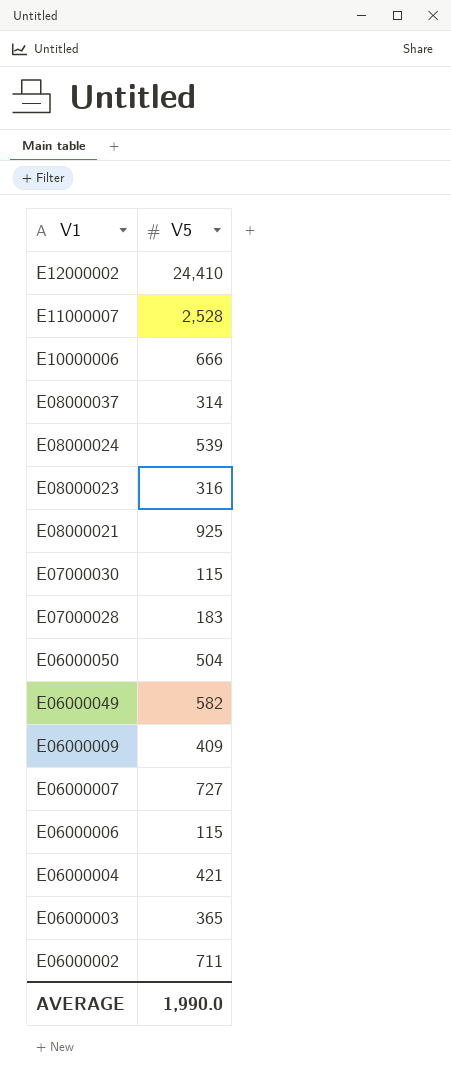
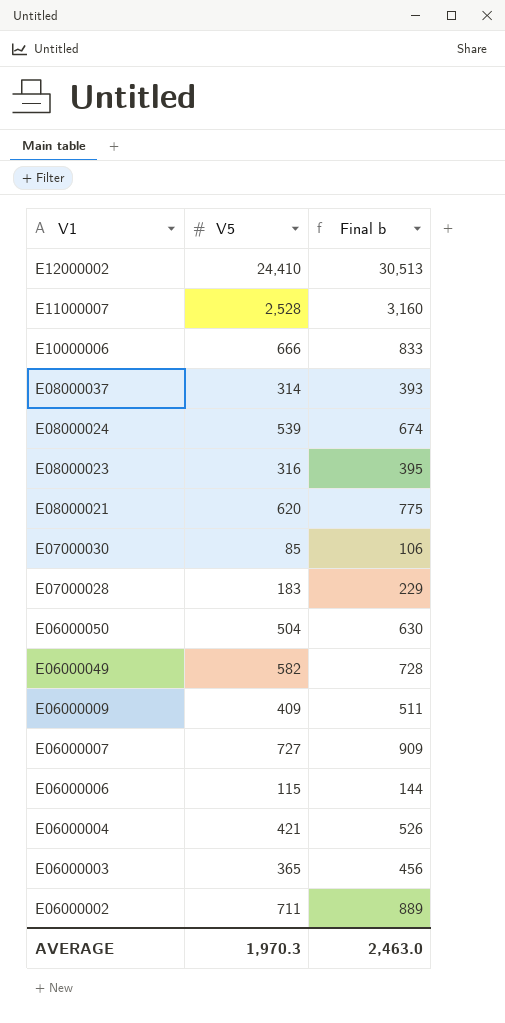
column Final b | formula: none -> [V5] * 1.25
E08000021 | V5: 925 -> 620
E07000030 | V5: 115 -> 85
AVERAGE | V5: 1,990.0 -> 1,970.3

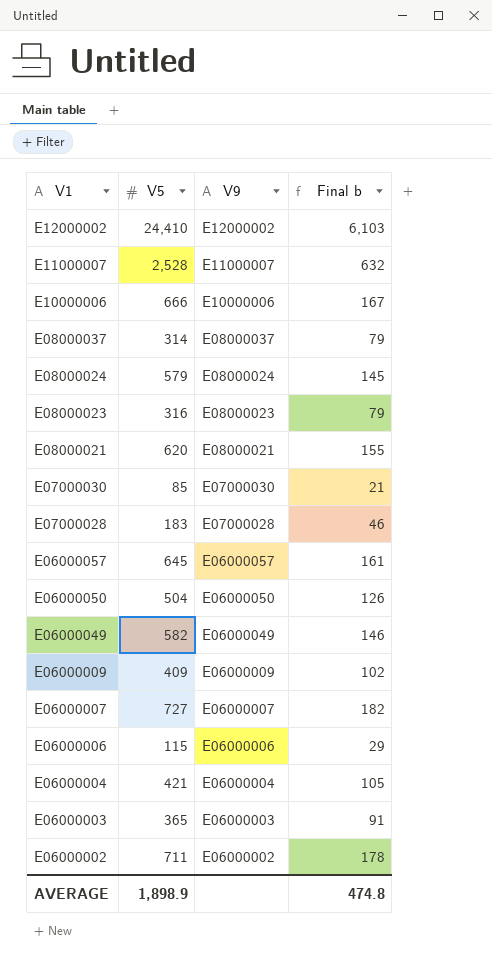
column V9 | position: none -> 3
column Final b | formula: [V5] * 1.25 -> [V5] * 0.25
E08000024 | V5: 539 -> 579
row E06000057: none -> 645 | E06000057 | 161
AVERAGE | V5: 1,970.3 -> 1,898.9
AVERAGE | Final b: 2,463.0 -> 474.8

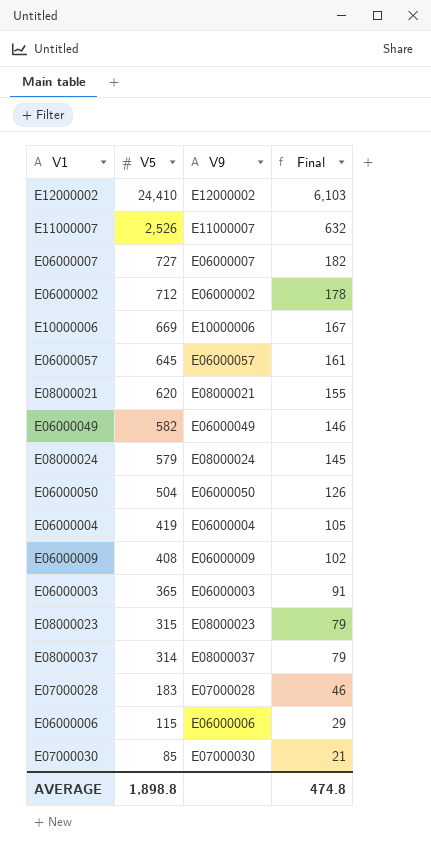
row order: V1 descending -> V5 descending
column name: Final b -> Final
E11000007 | V5: 2,528 -> 2,526
E06000002 | V5: 711 -> 712
E10000006 | V5: 666 -> 669
E06000004 | V5: 421 -> 419
E06000009 | V5: 409 -> 408
E08000023 | V5: 316 -> 315
AVERAGE | V5: 1,898.9 -> 1,898.8

